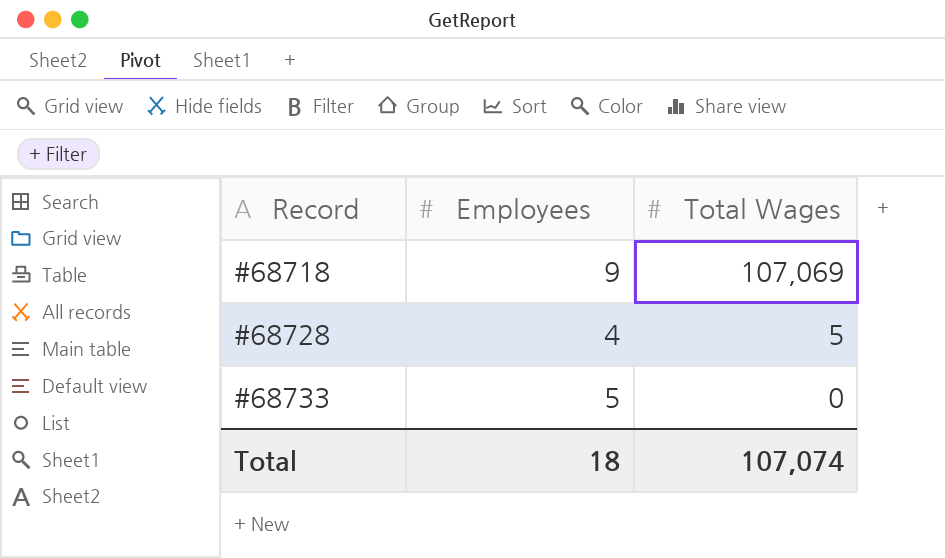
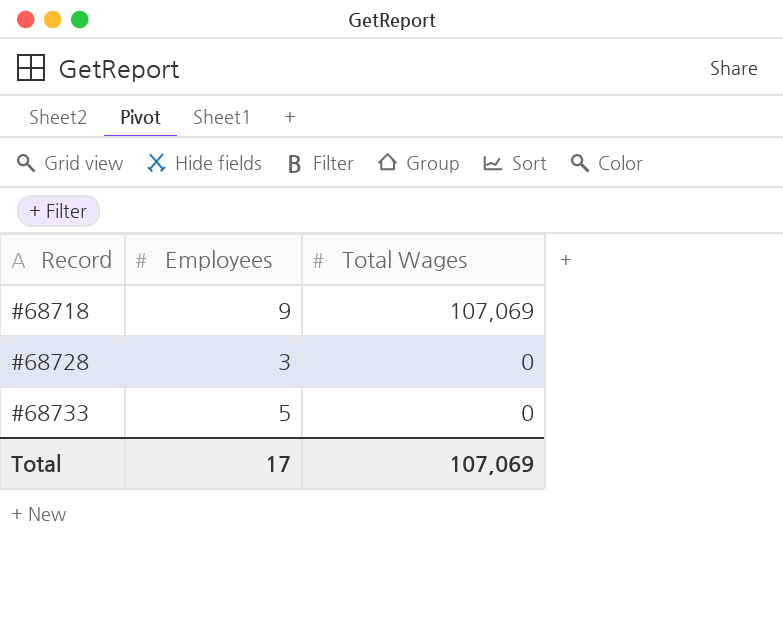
#68728 | Employees: 4 -> 3
#68728 | Total Wages: 5 -> 0
Total | Employees: 18 -> 17
Total | Total Wages: 107,074 -> 107,069

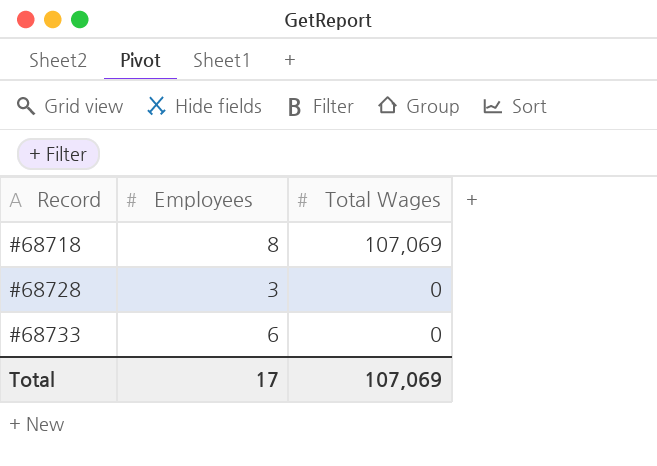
#68718 | Employees: 9 -> 8
#68733 | Employees: 5 -> 6

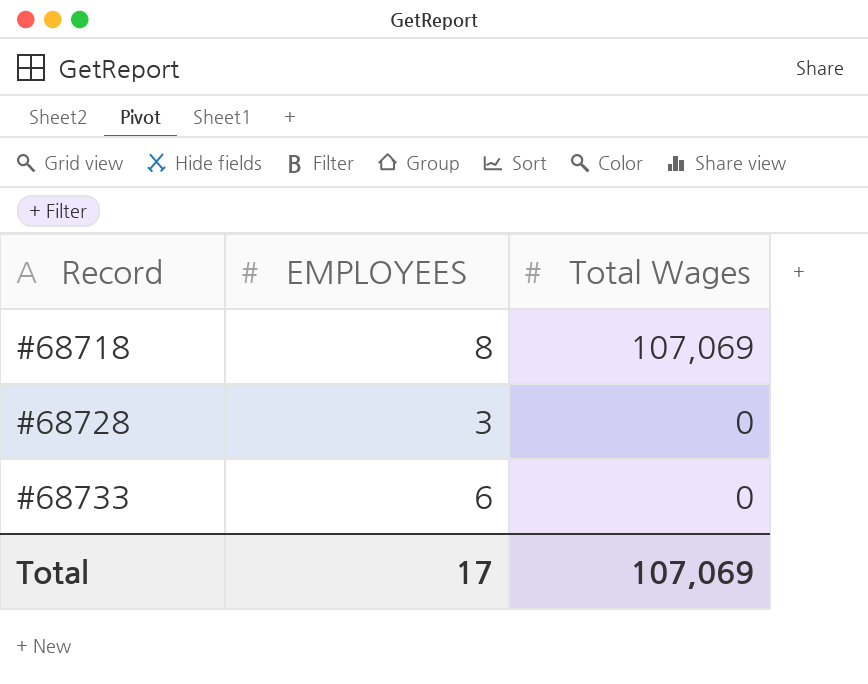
column name: Employees -> EMPLOYEES

